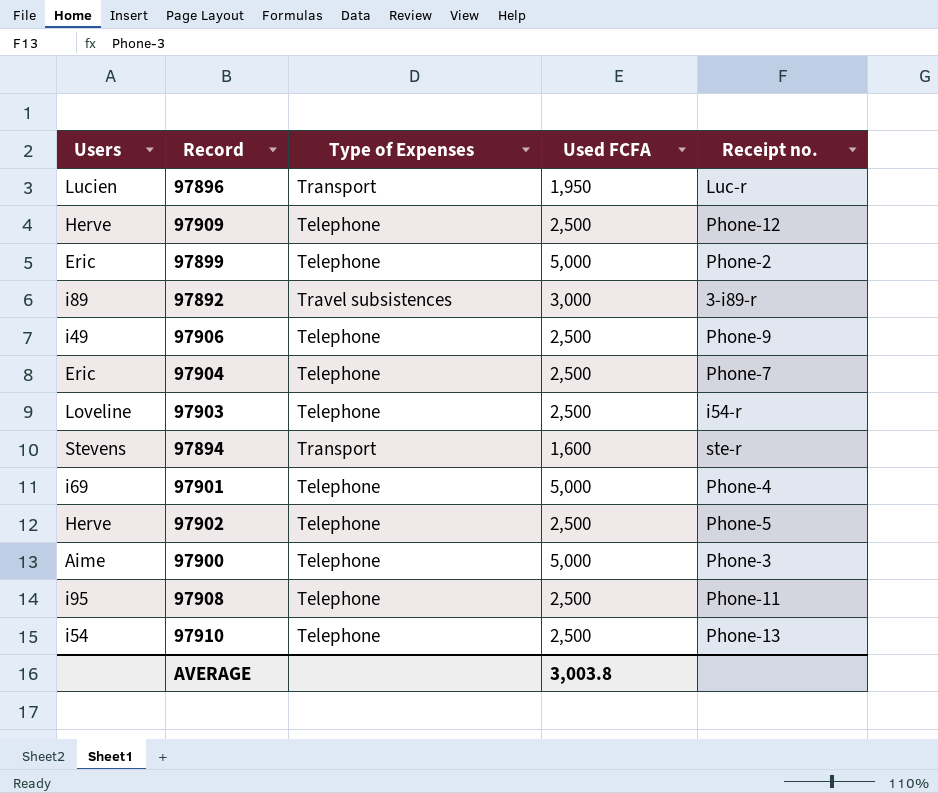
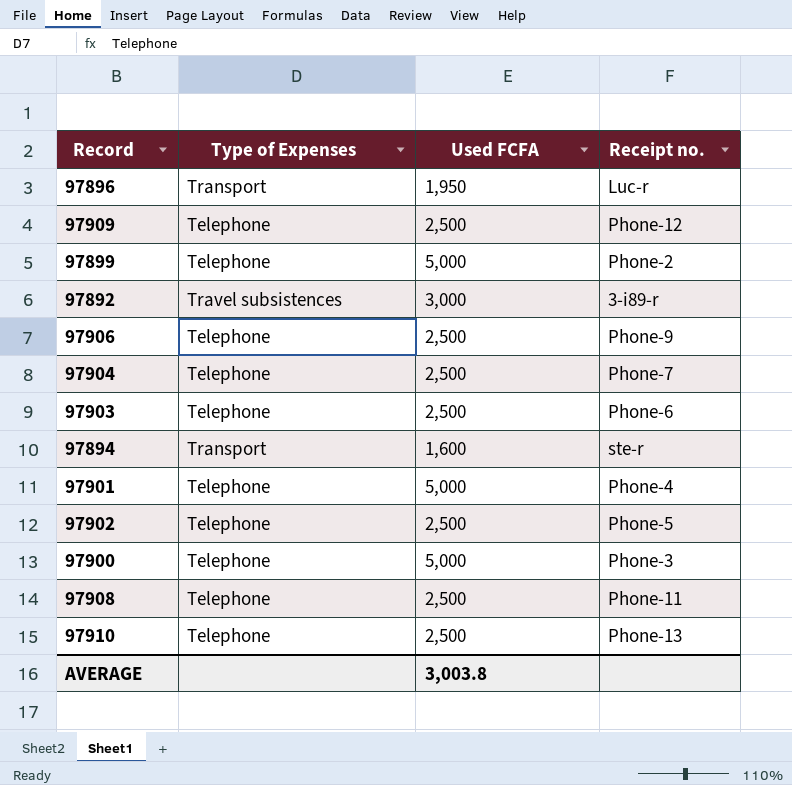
column Users | position: 1 -> none
97903 | Receipt no.: i54-r -> Phone-6

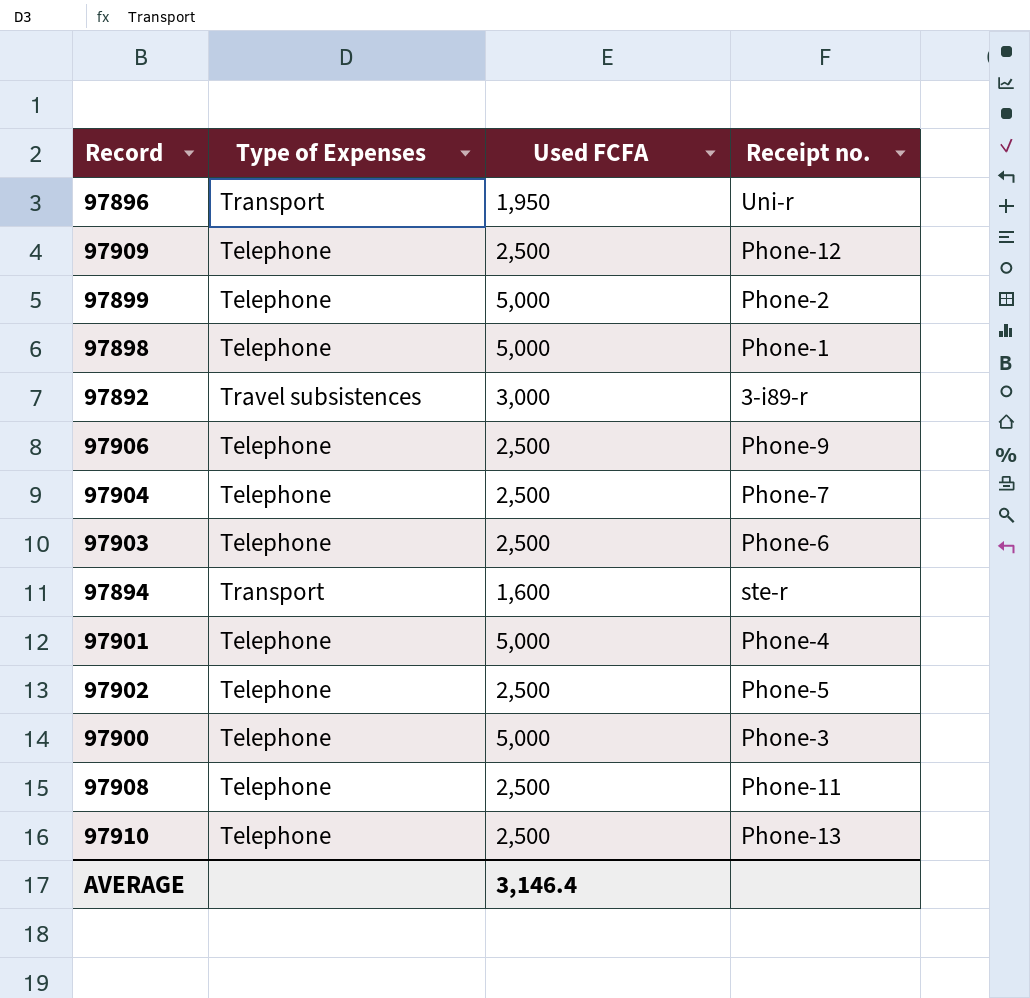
97896 | Receipt no.: Luc-r -> Uni-r
row 97898: none -> Telephone | 5,000 | Phone-1
AVERAGE | Used FCFA: 3,003.8 -> 3,146.4

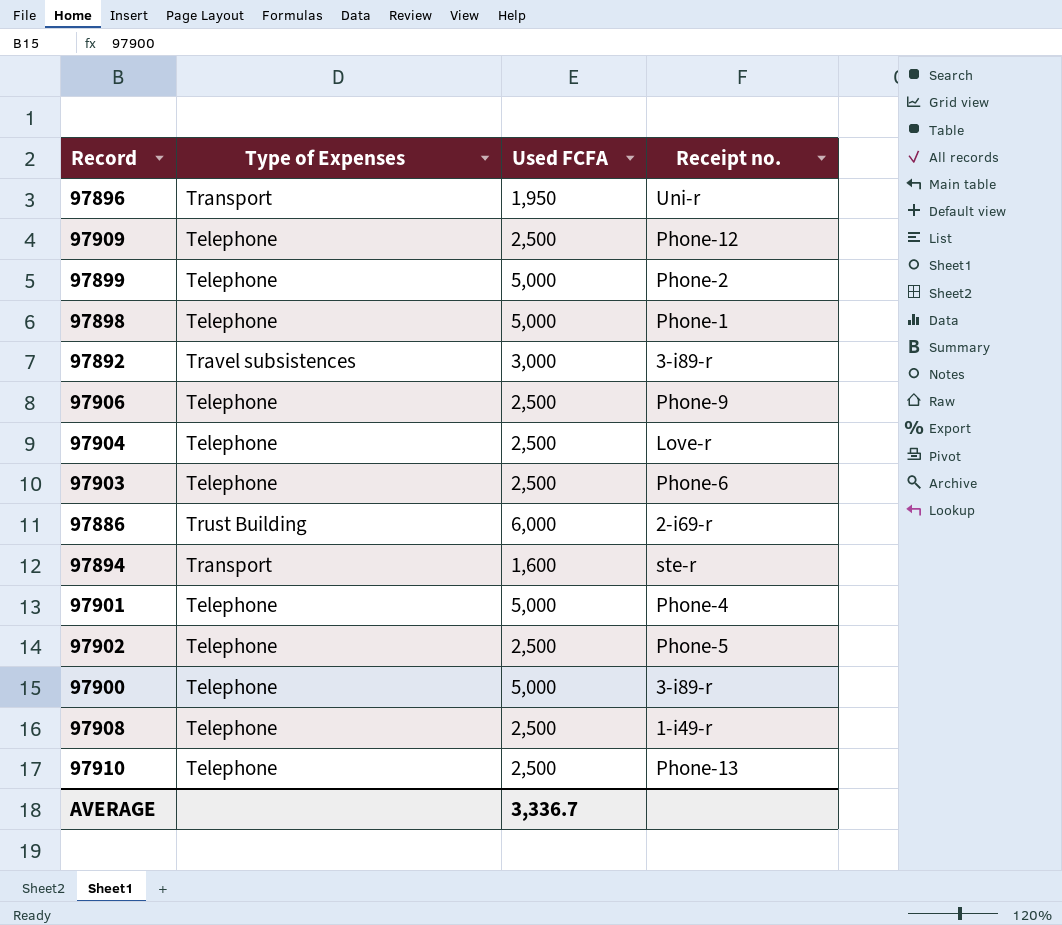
97904 | Receipt no.: Phone-7 -> Love-r
row 97886: none -> Trust Building | 6,000 | 2-i69-r
97900 | Receipt no.: Phone-3 -> 3-i89-r
97908 | Receipt no.: Phone-11 -> 1-i49-r
AVERAGE | Used FCFA: 3,146.4 -> 3,336.7

